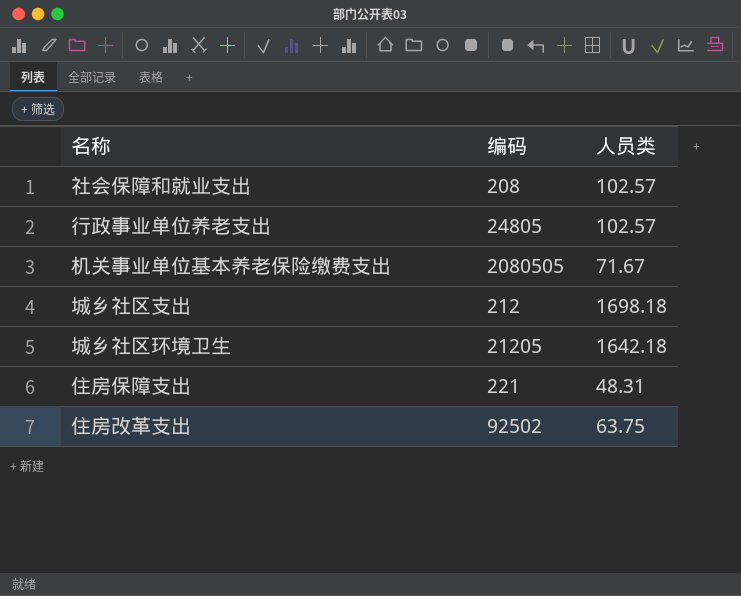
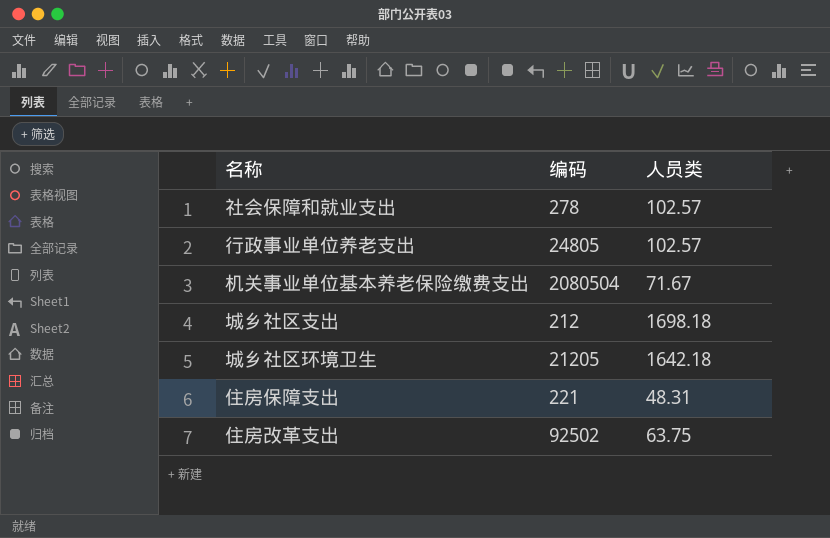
社会保障和就业支出 | 编码: 208 -> 278
机关事业单位基本养老保险缴费支出 | 编码: 2080505 -> 2080504

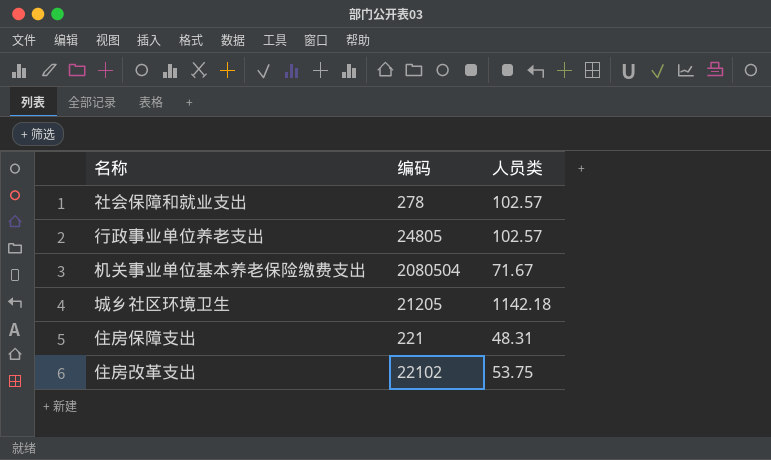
row 城乡社区支出: 212 | 1698.18 -> none
城乡社区环境卫生 | 人员类: 1642.18 -> 1142.18
住房改革支出 | 编码: 92502 -> 22102
住房改革支出 | 人员类: 63.75 -> 53.75

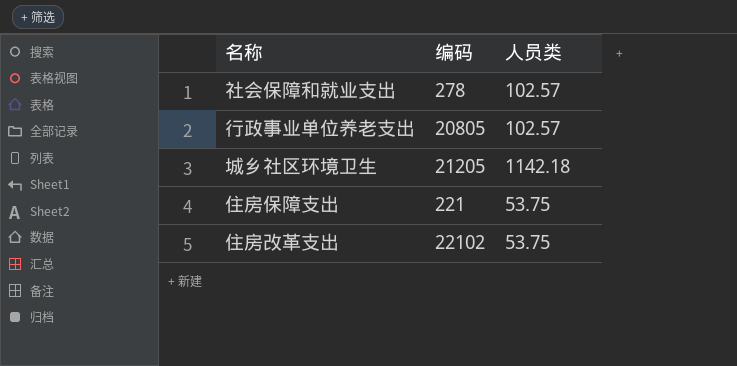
row 机关事业单位基本养老保险缴费支出: 2080504 | 71.67 -> none
行政事业单位养老支出 | 编码: 24805 -> 20805
住房保障支出 | 人员类: 48.31 -> 53.75

